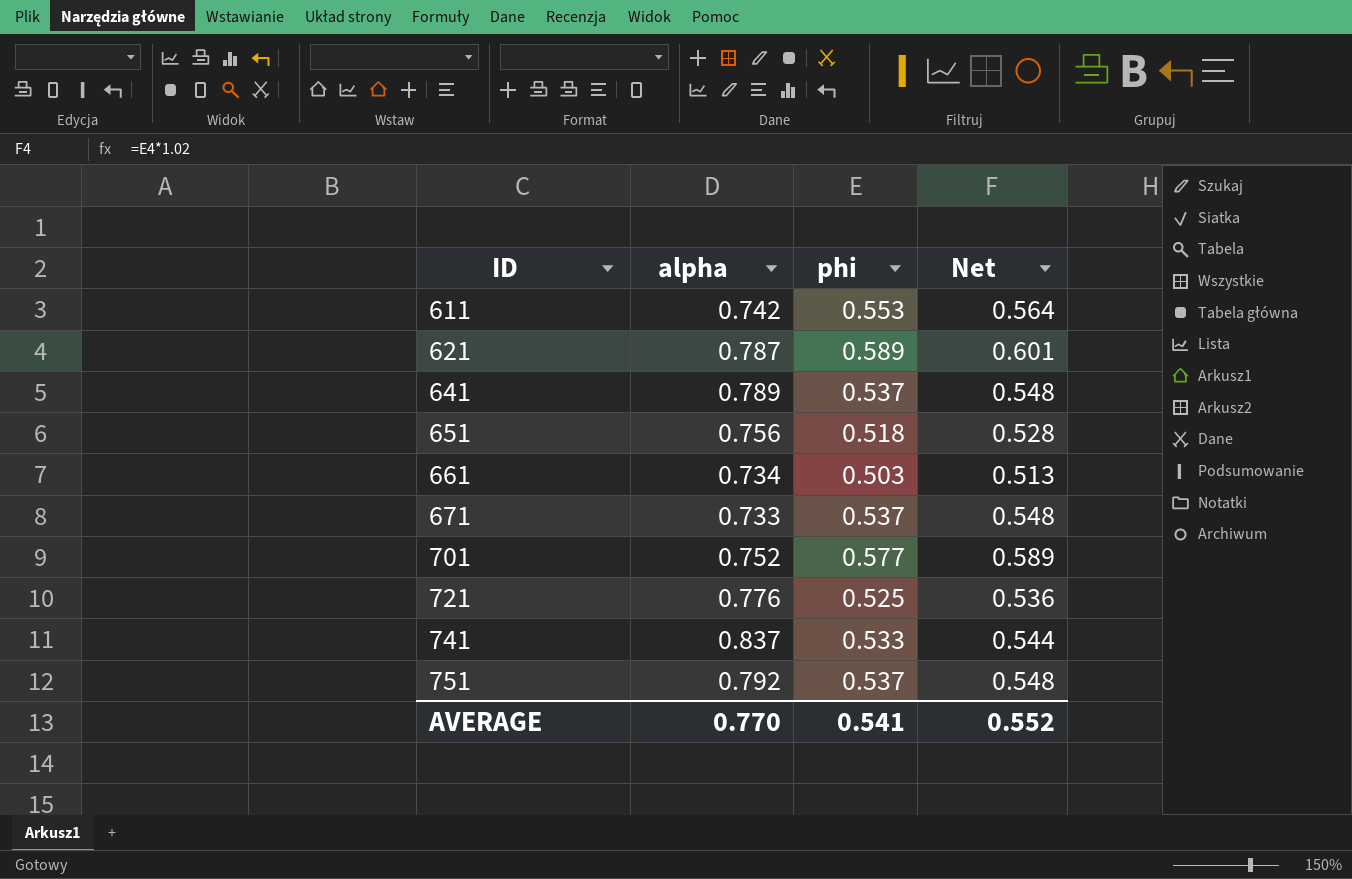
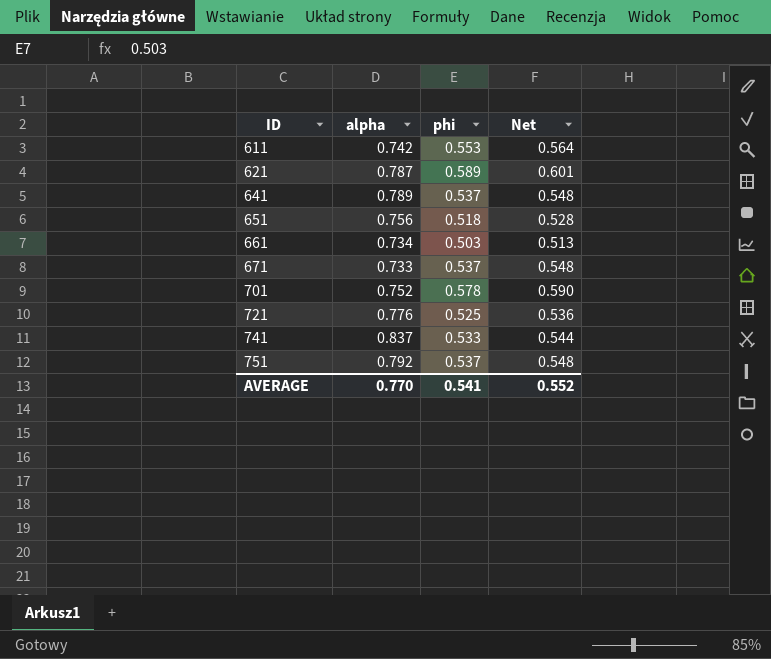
701 | phi: 0.577 -> 0.578
701 | Net: 0.589 -> 0.590

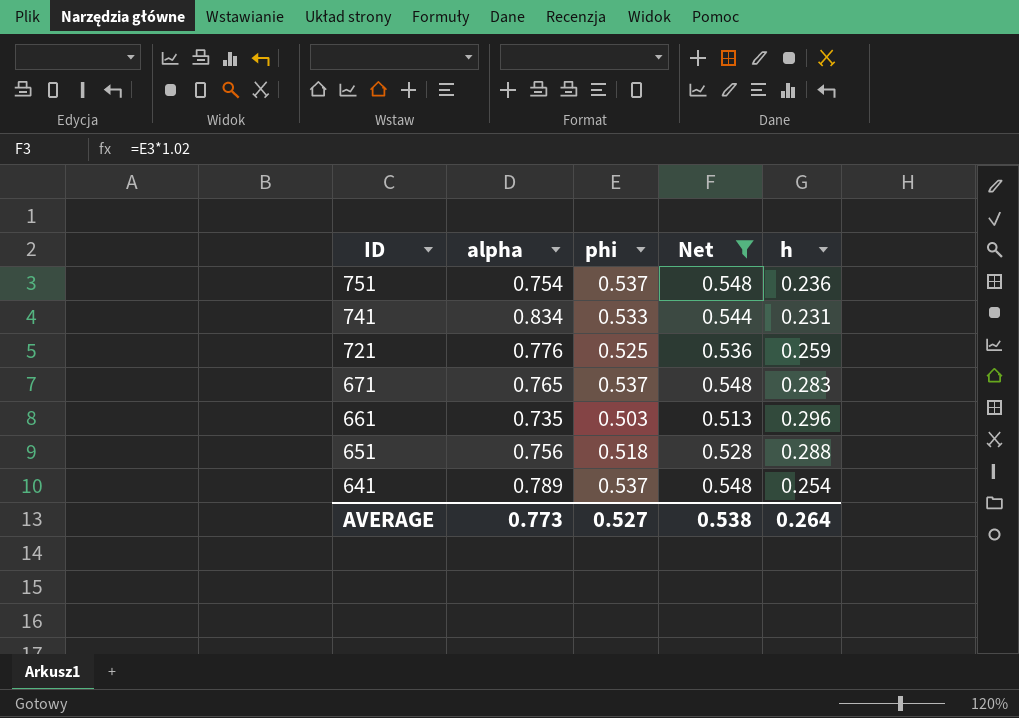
filter: none -> Net <= 0.548
row order: ID ascending -> ID descending
column h | position: none -> 5
751 | alpha: 0.792 -> 0.754
741 | alpha: 0.837 -> 0.834
671 | alpha: 0.733 -> 0.765
661 | alpha: 0.734 -> 0.735
AVERAGE | alpha: 0.770 -> 0.773
AVERAGE | phi: 0.541 -> 0.527
AVERAGE | Net: 0.552 -> 0.538

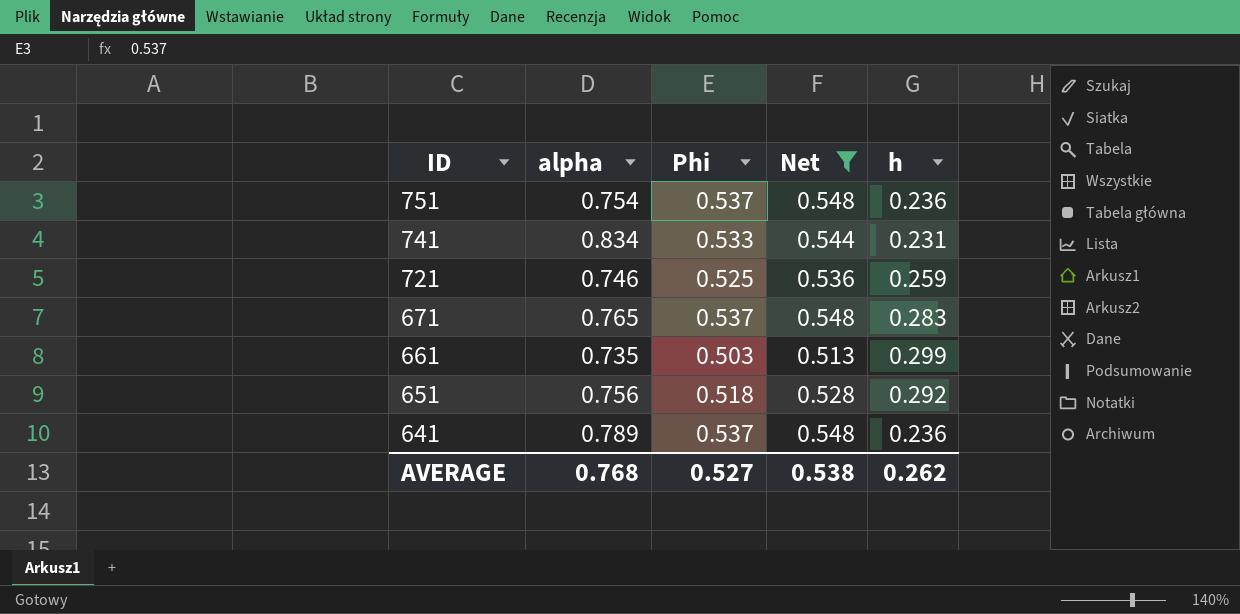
column name: phi -> Phi
721 | alpha: 0.776 -> 0.746
661 | h: 0.296 -> 0.299
651 | h: 0.288 -> 0.292
641 | h: 0.254 -> 0.236
AVERAGE | alpha: 0.773 -> 0.768
AVERAGE | h: 0.264 -> 0.262

